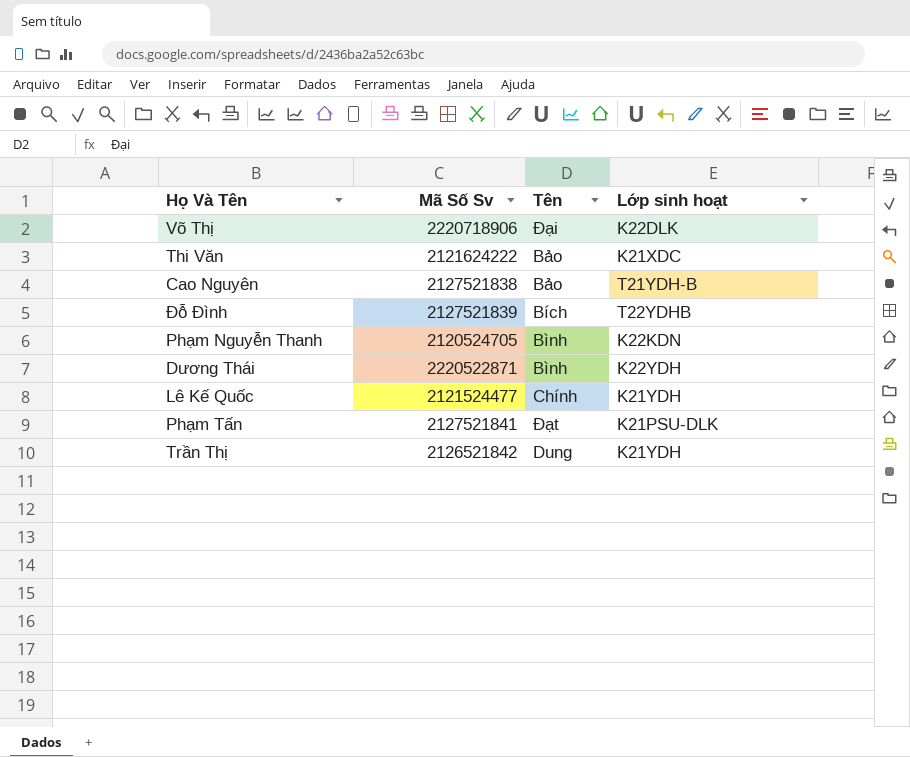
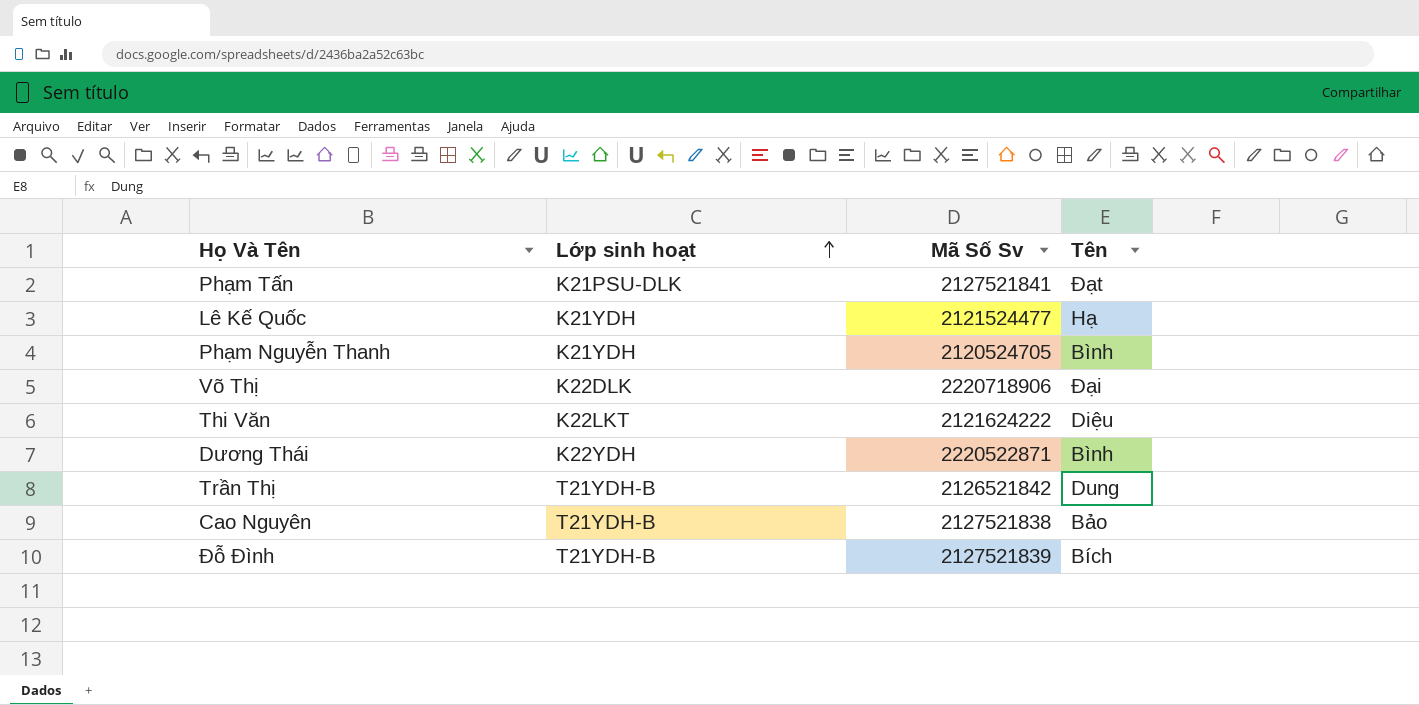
row order: none -> Lớp sinh hoạt ascending
column Lớp sinh hoạt | position: 4 -> 2
Lê Kế Quốc | Tên: Chính -> Hạ
Phạm Nguyễn Thanh | Lớp sinh hoạt: K22KDN -> K21YDH
Thi Văn | Lớp sinh hoạt: K21XDC -> K22LKT
Thi Văn | Tên: Bảo -> Diệu
Trần Thị | Lớp sinh hoạt: K21YDH -> T21YDH-B
Đỗ Đình | Lớp sinh hoạt: T22YDHB -> T21YDH-B

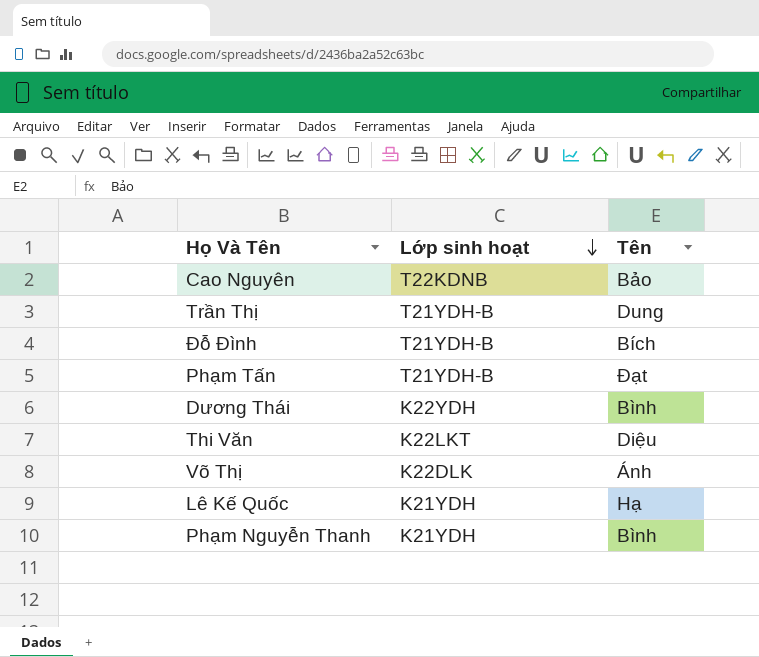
row order: Lớp sinh hoạt ascending -> Lớp sinh hoạt descending
column Mã Số Sv | position: 3 -> none
Cao Nguyên | Lớp sinh hoạt: T21YDH-B -> T22KDNB
Phạm Tấn | Lớp sinh hoạt: K21PSU-DLK -> T21YDH-B
Võ Thị | Tên: Đại -> Ánh

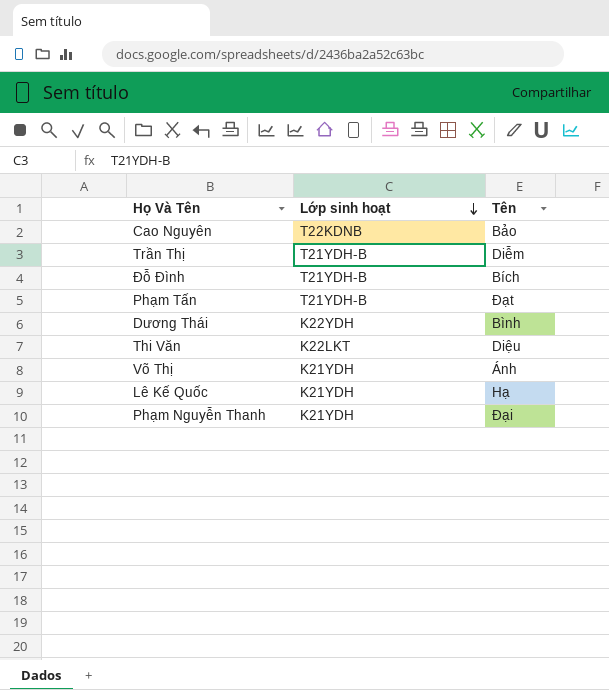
Trần Thị | Tên: Dung -> Diễm
Võ Thị | Lớp sinh hoạt: K22DLK -> K21YDH
Phạm Nguyễn Thanh | Tên: Bình -> Đại

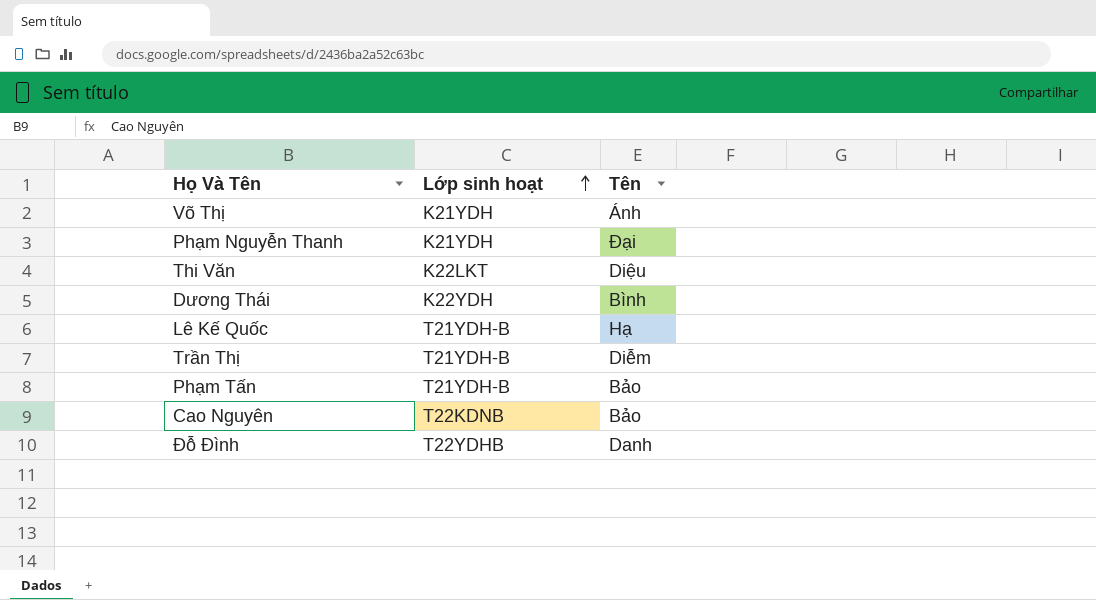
row order: Lớp sinh hoạt descending -> Lớp sinh hoạt ascending
Lê Kế Quốc | Lớp sinh hoạt: K21YDH -> T21YDH-B
Phạm Tấn | Tên: Đạt -> Bảo
Đỗ Đình | Lớp sinh hoạt: T21YDH-B -> T22YDHB
Đỗ Đình | Tên: Bích -> Danh

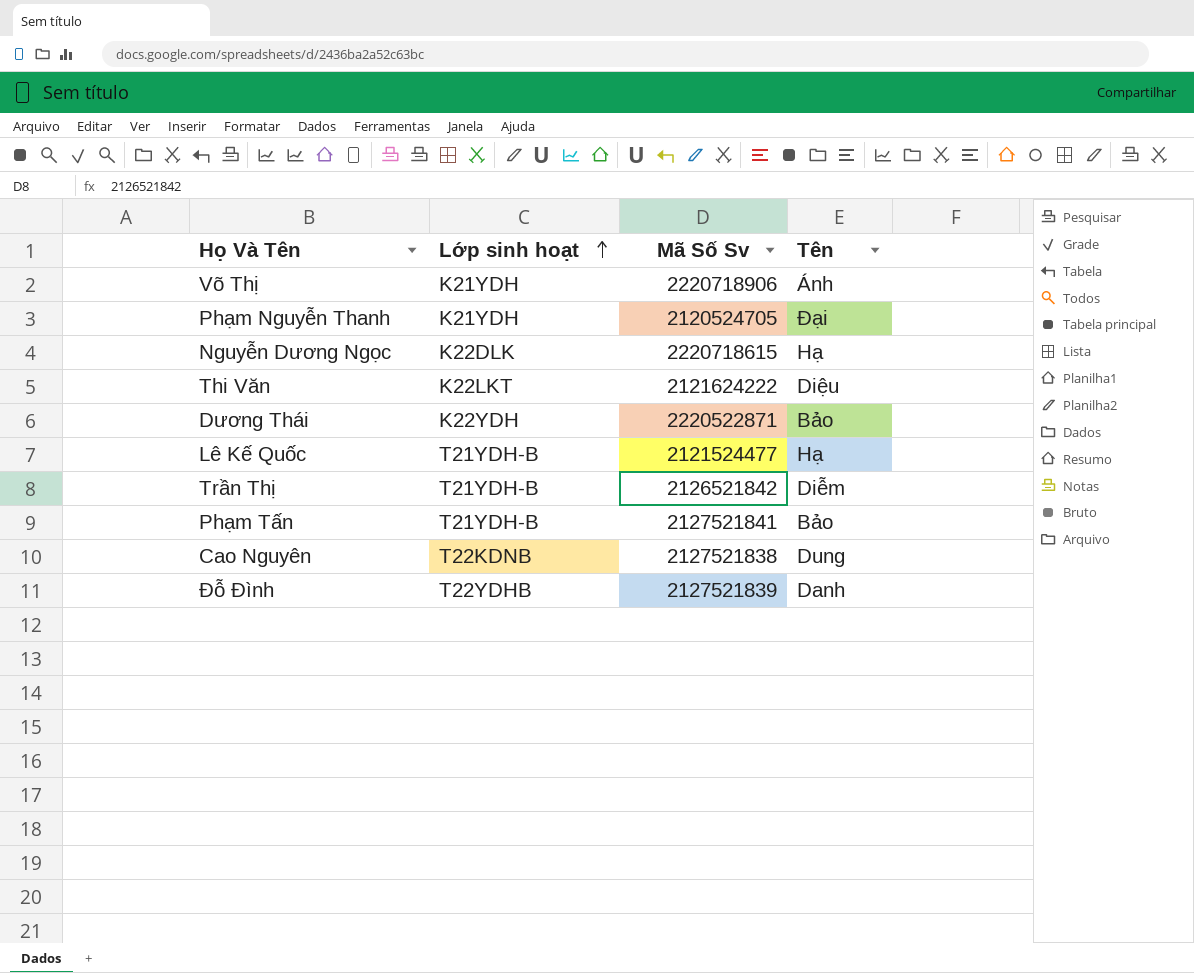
column Mã Số Sv | position: none -> 3
row Nguyễn Dương Ngọc: none -> K22DLK | 2220718615 | Hạ
Dương Thái | Tên: Bình -> Bảo
Cao Nguyên | Tên: Bảo -> Dung

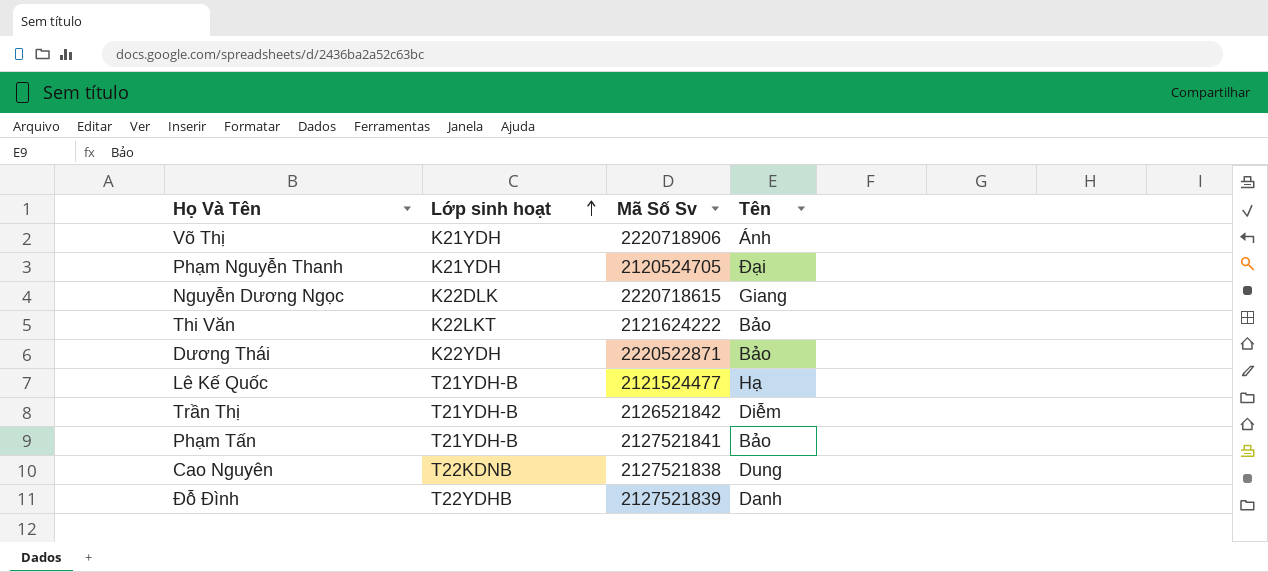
Nguyễn Dương Ngọc | Tên: Hạ -> Giang
Thi Văn | Tên: Diệu -> Bảo

